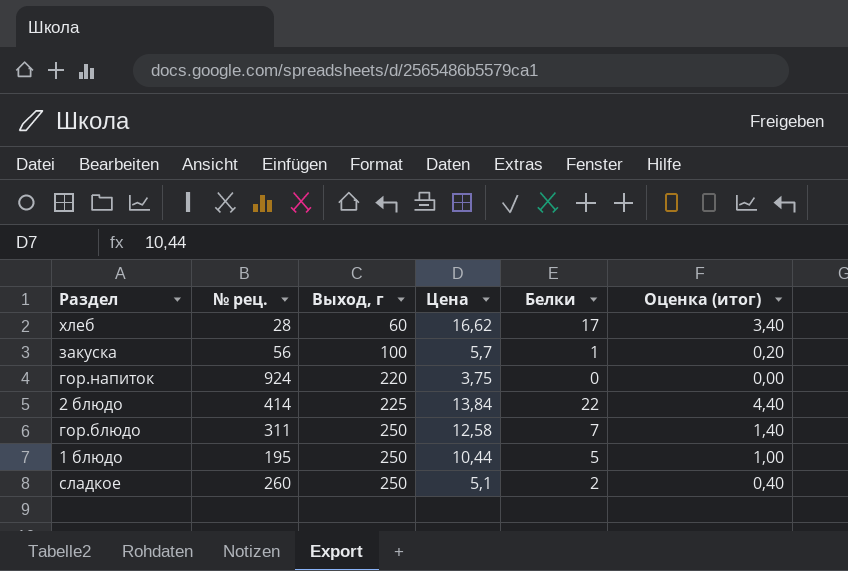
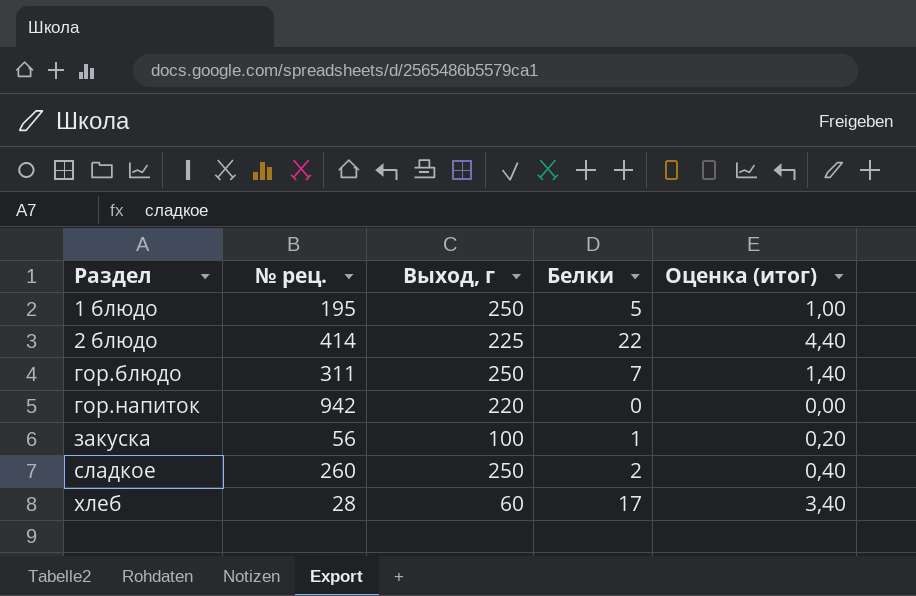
row order: Выход, г ascending -> Раздел ascending
column Цена | position: 4 -> none
гор.напиток | № рец.: 924 -> 942

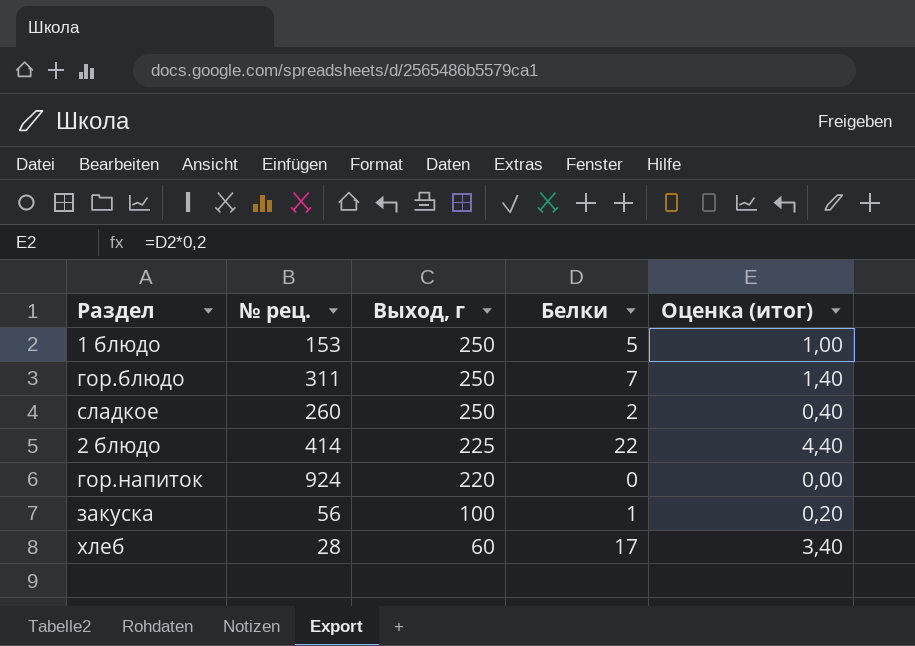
row order: Раздел ascending -> Выход, г descending
1 блюдо | № рец.: 195 -> 153
гор.напиток | № рец.: 942 -> 924

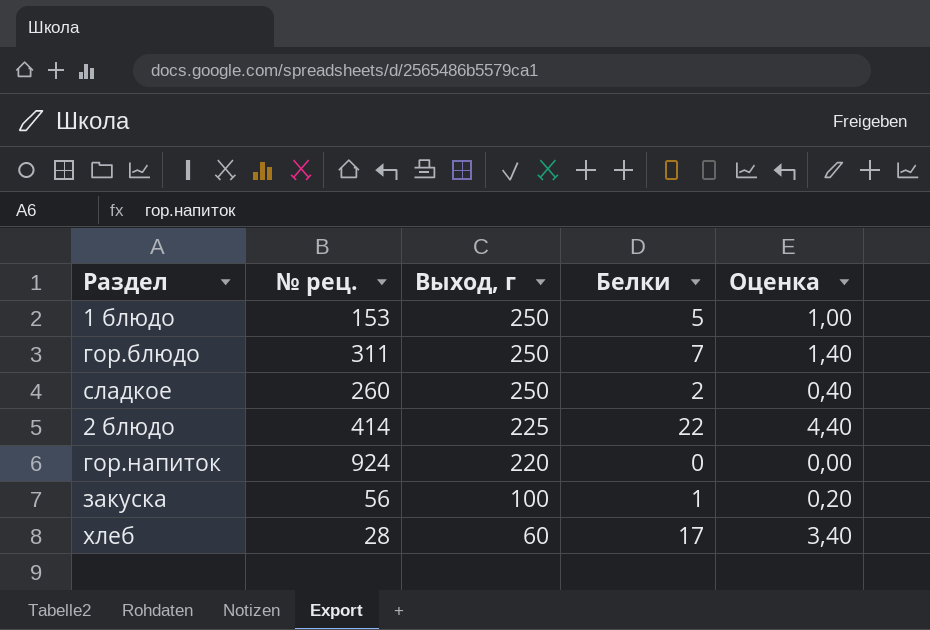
column name: Оценка (итог) -> Оценка

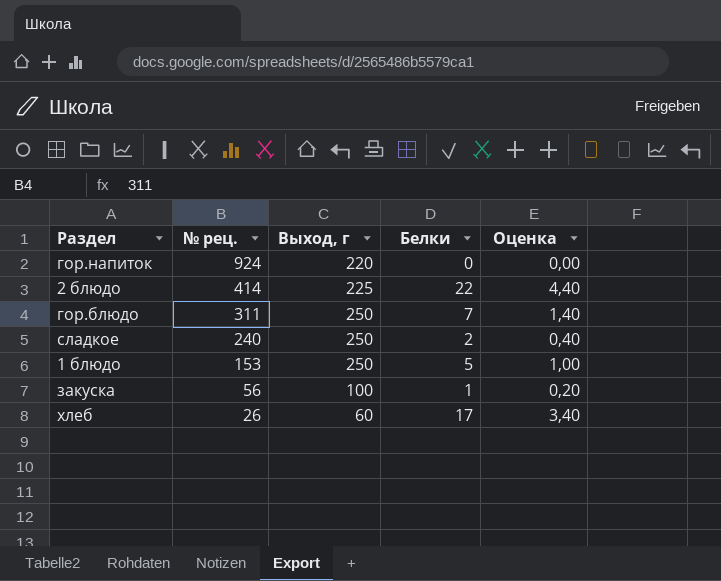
row order: Выход, г descending -> № рец. descending
сладкое | № рец.: 260 -> 240
хлеб | № рец.: 28 -> 26

